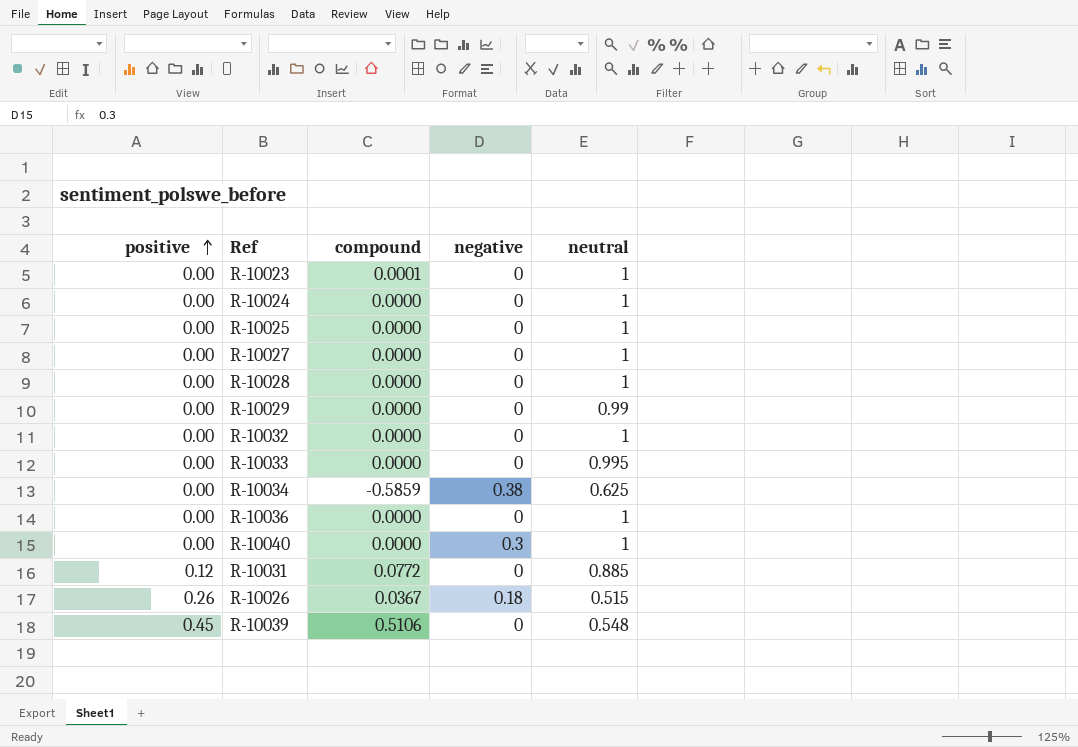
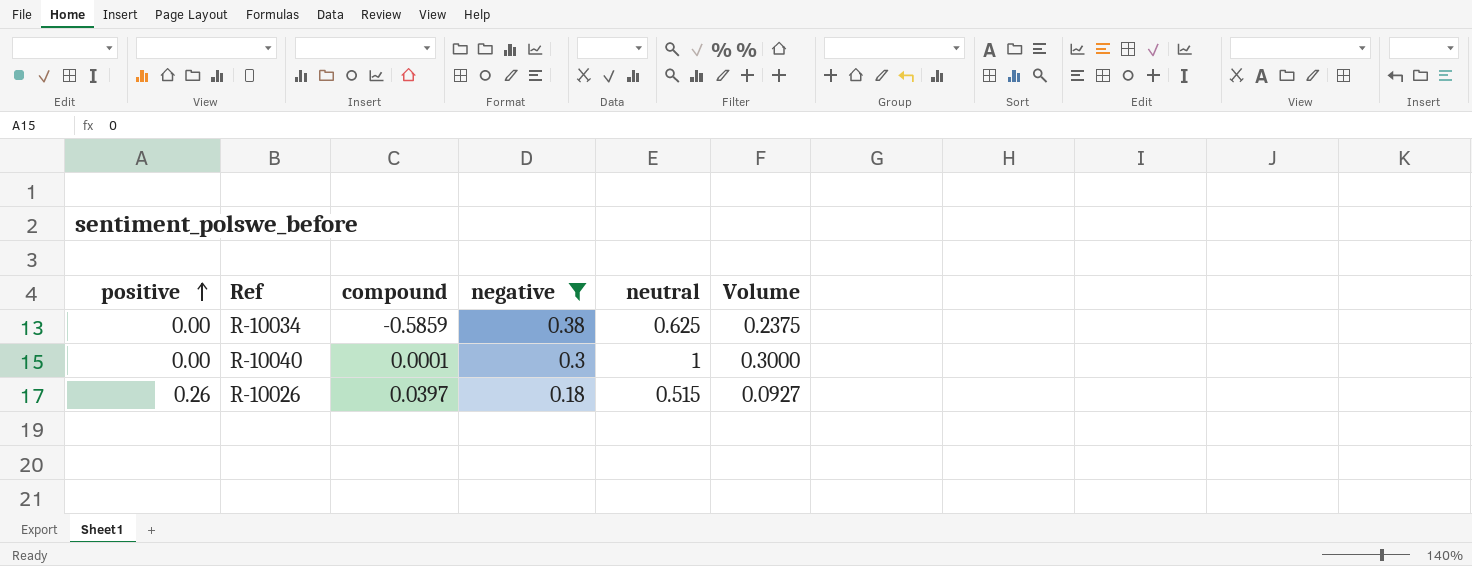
filter: none -> negative != 0
column Volume | formula: none -> [negative] * [neutral]
R-10040 | compound: 0.0000 -> 0.0001
R-10026 | compound: 0.0367 -> 0.0397

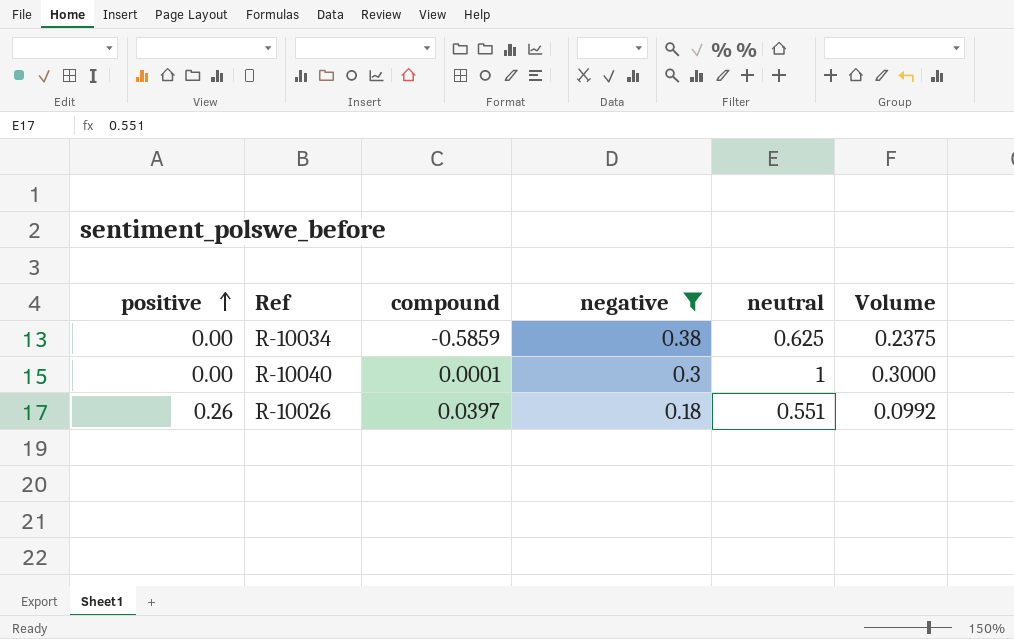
R-10026 | neutral: 0.515 -> 0.551
R-10026 | Volume: 0.0927 -> 0.0992

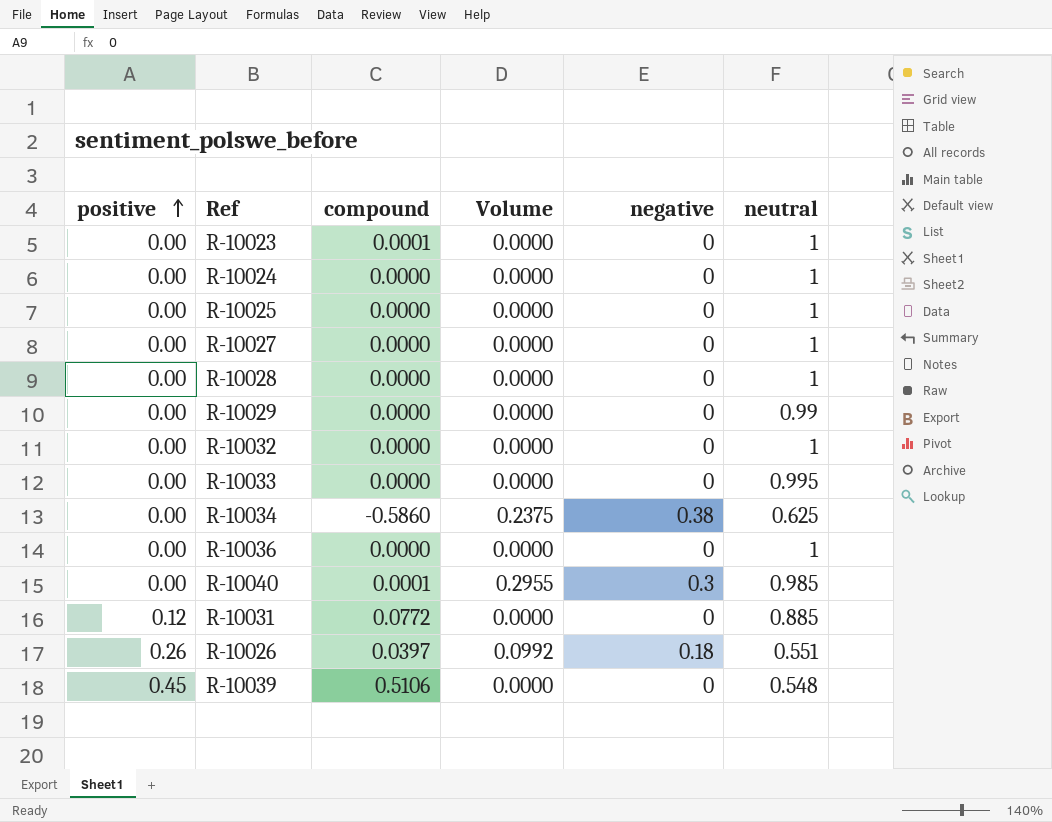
filter: negative != 0 -> none
column Volume | position: 6 -> 4
R-10034 | compound: -0.5859 -> -0.5860
R-10040 | Volume: 0.3000 -> 0.2955
R-10040 | neutral: 1 -> 0.985

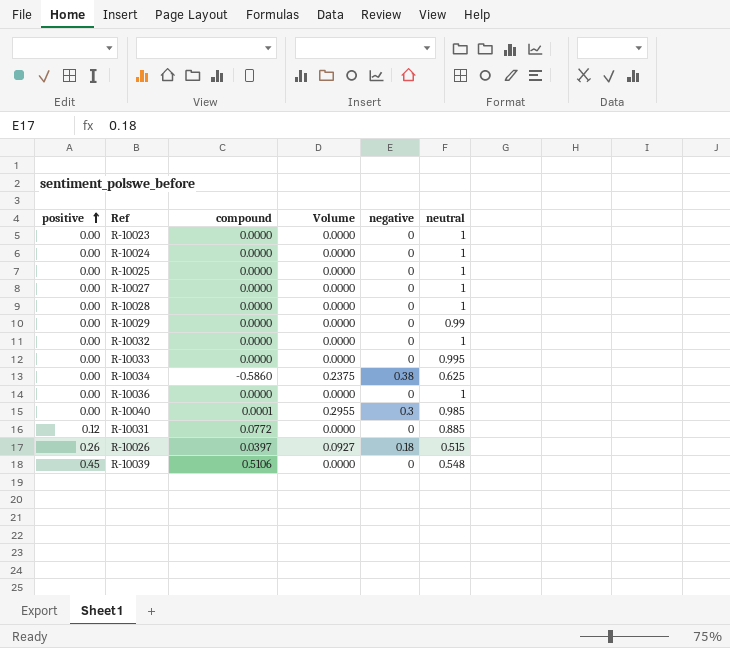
R-10023 | compound: 0.0001 -> 0.0000
R-10026 | Volume: 0.0992 -> 0.0927
R-10026 | neutral: 0.551 -> 0.515

